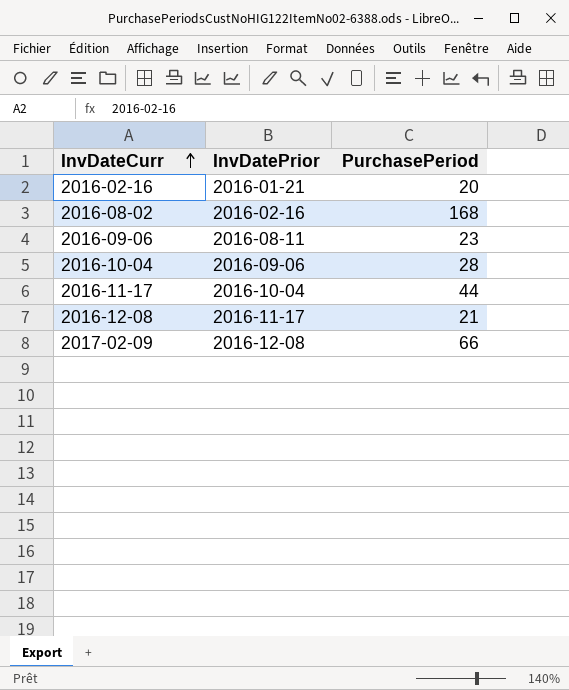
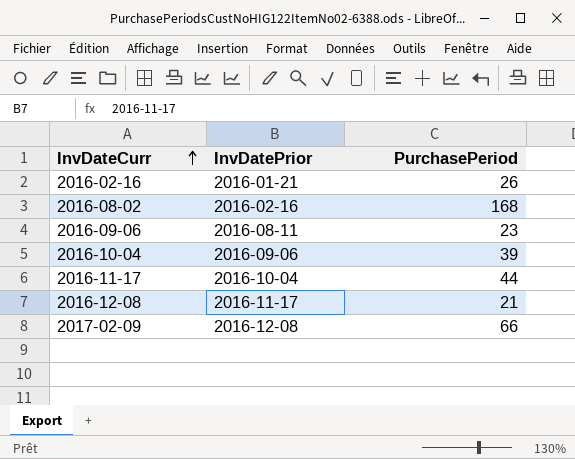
2016-02-16 | PurchasePeriod: 20 -> 26
2016-10-04 | PurchasePeriod: 28 -> 39

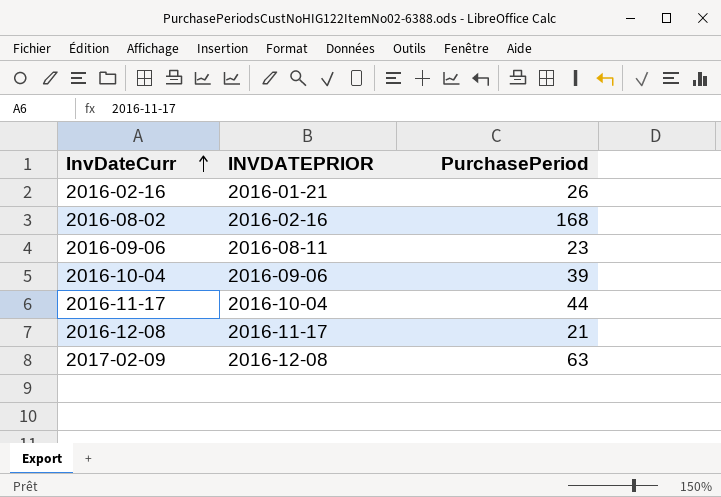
column name: InvDatePrior -> INVDATEPRIOR
2017-02-09 | PurchasePeriod: 66 -> 63

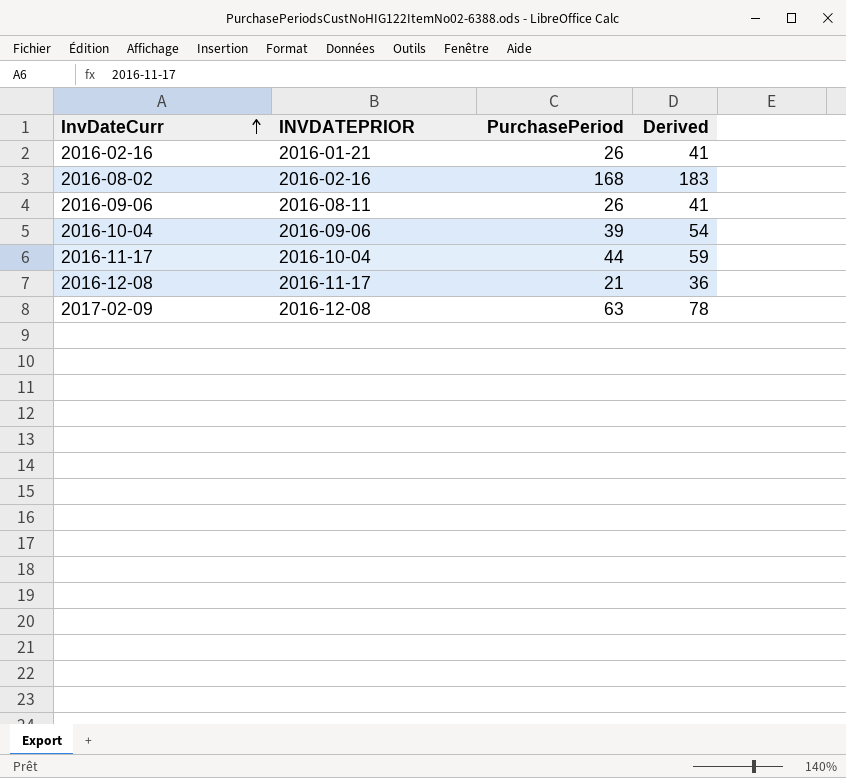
column Derived | formula: none -> [PurchasePeriod] + 15
2016-09-06 | PurchasePeriod: 23 -> 26

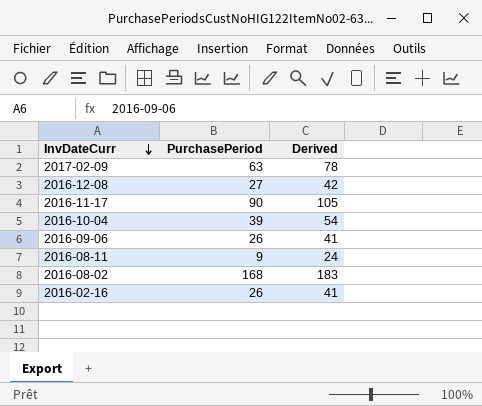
row order: InvDateCurr ascending -> InvDateCurr descending
column INVDATEPRIOR | position: 2 -> none
2016-12-08 | PurchasePeriod: 21 -> 27
2016-12-08 | Derived: 36 -> 42
2016-11-17 | PurchasePeriod: 44 -> 90
2016-11-17 | Derived: 59 -> 105
row 2016-08-11: none -> 9 | 24

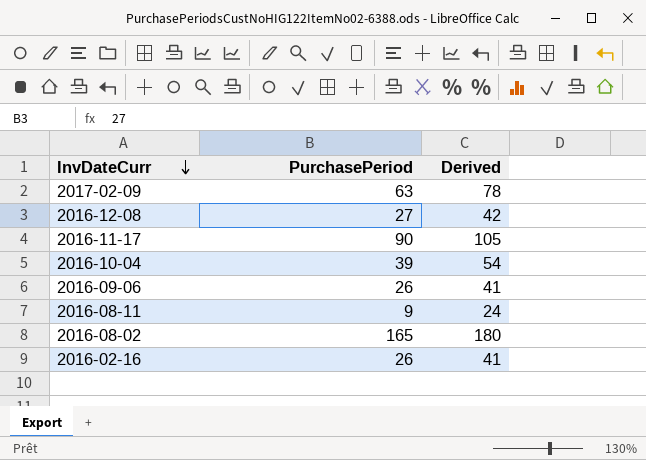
2016-08-02 | PurchasePeriod: 168 -> 165
2016-08-02 | Derived: 183 -> 180

